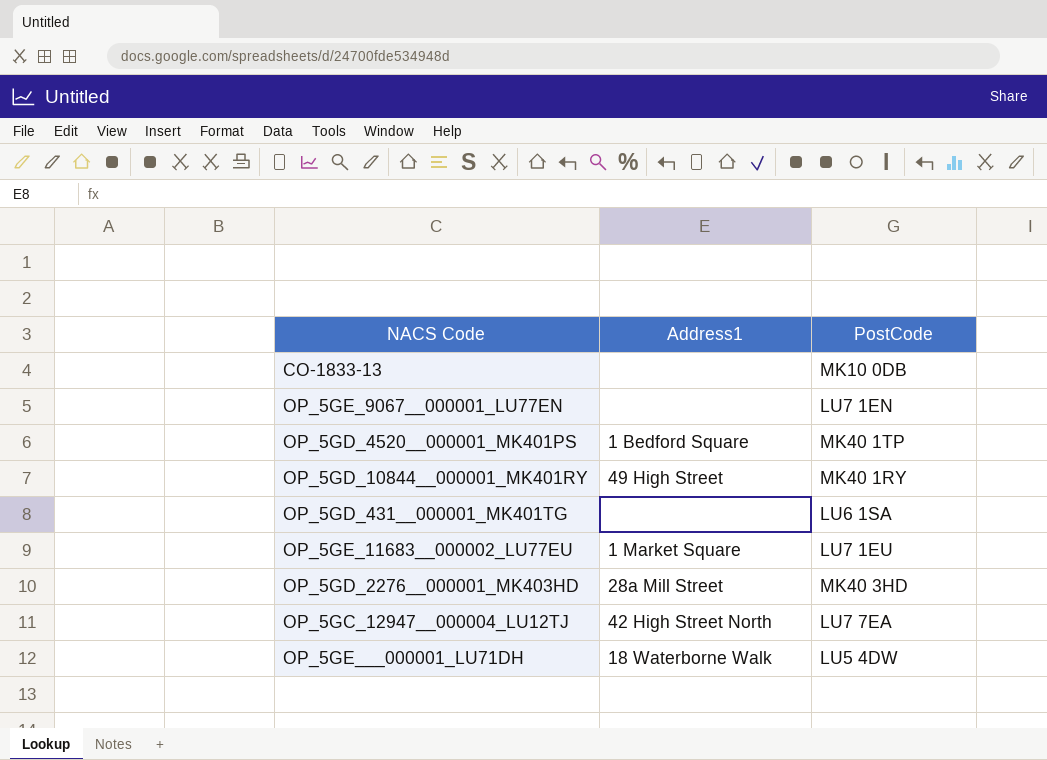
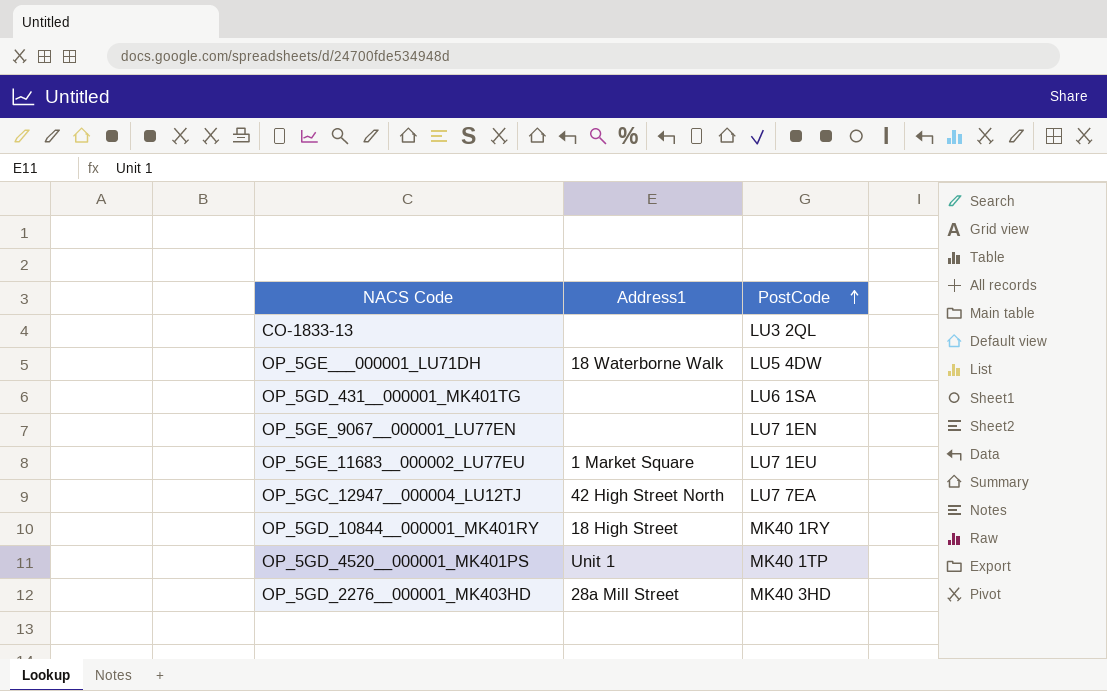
row order: none -> PostCode ascending
CO-1833-13 | PostCode: MK10 0DB -> LU3 2QL
OP_5GD_10844__000001_MK401RY | Address1: 49 High Street -> 18 High Street
OP_5GD_4520__000001_MK401PS | Address1: 1 Bedford Square -> Unit 1

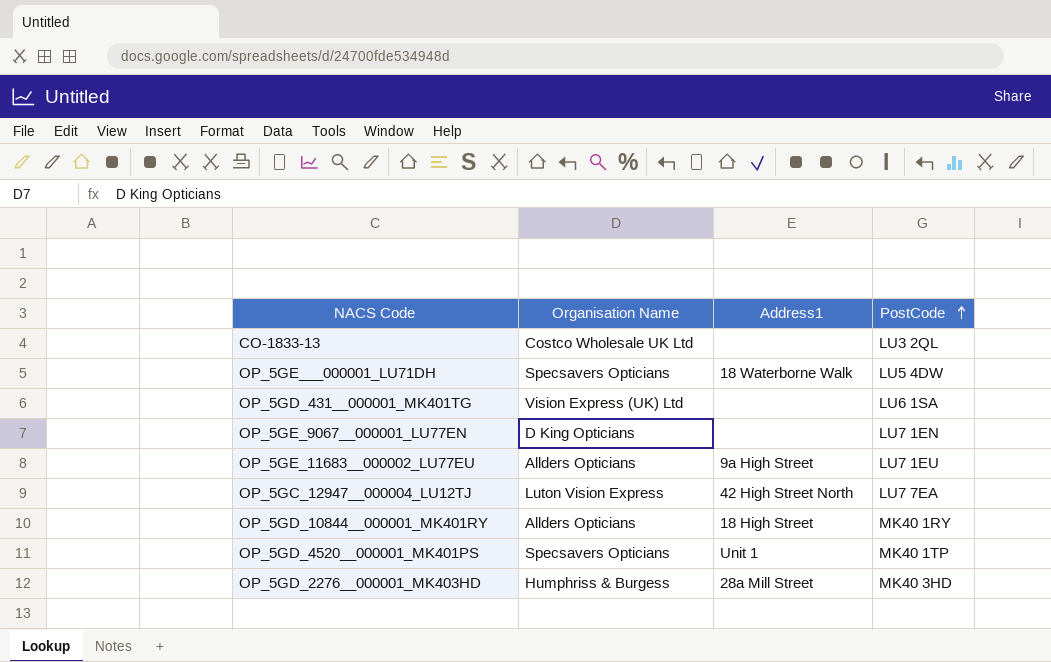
column Organisation Name | position: none -> 2
OP_5GE_11683__000002_LU77EU | Address1: 1 Market Square -> 9a High Street

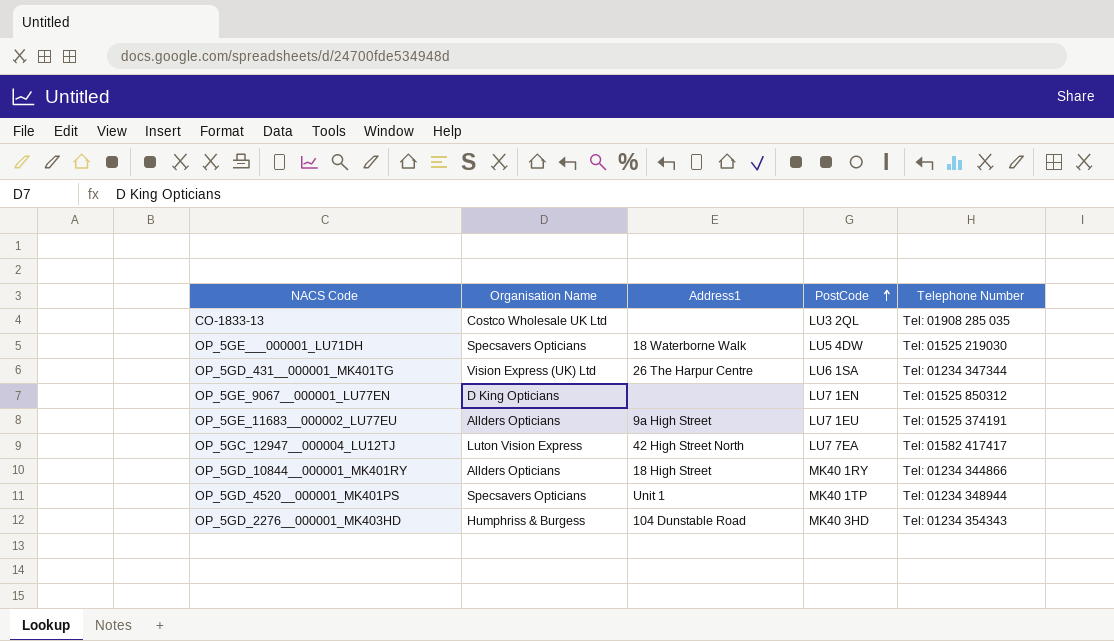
column Telephone Number | position: none -> 5
OP_5GD_431__000001_MK401TG | Address1: none -> 26 The Harpur Centre
OP_5GD_2276__000001_MK403HD | Address1: 28a Mill Street -> 104 Dunstable Road

